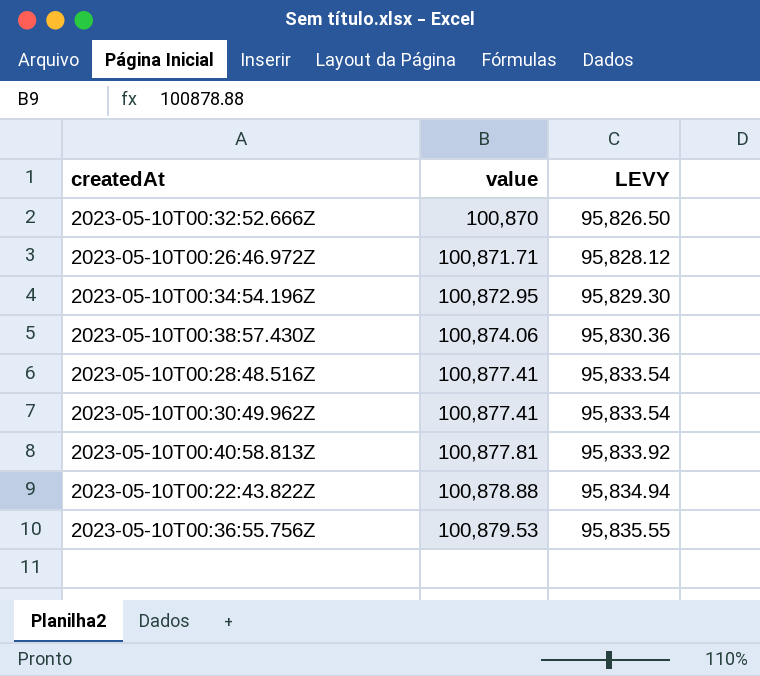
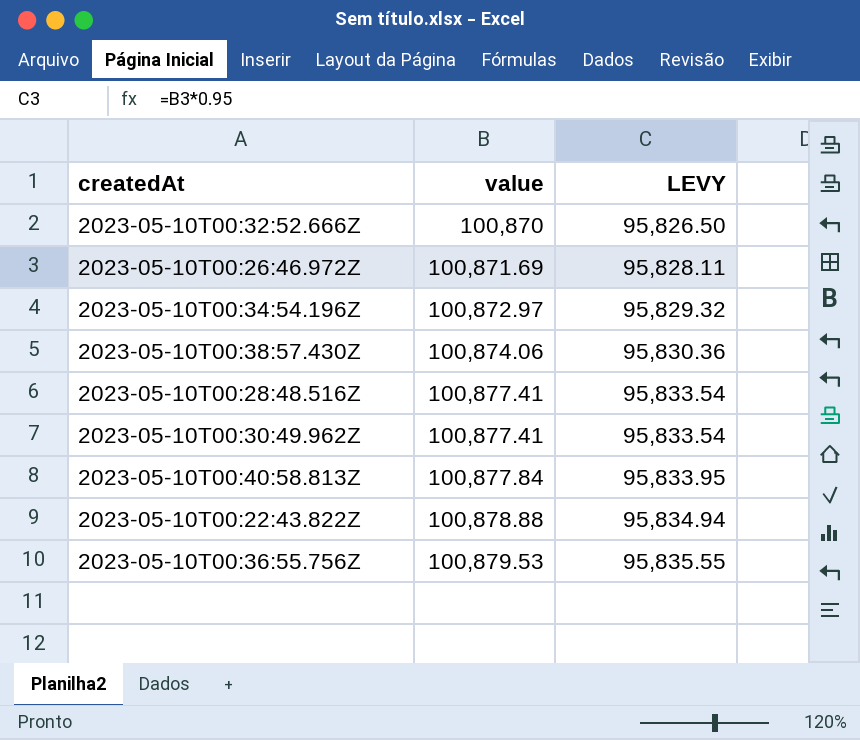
2023-05-10T00:26:46.972Z | value: 100,871.71 -> 100,871.69
2023-05-10T00:26:46.972Z | LEVY: 95,828.12 -> 95,828.11
2023-05-10T00:34:54.196Z | value: 100,872.95 -> 100,872.97
2023-05-10T00:34:54.196Z | LEVY: 95,829.30 -> 95,829.32
2023-05-10T00:40:58.813Z | value: 100,877.81 -> 100,877.84
2023-05-10T00:40:58.813Z | LEVY: 95,833.92 -> 95,833.95

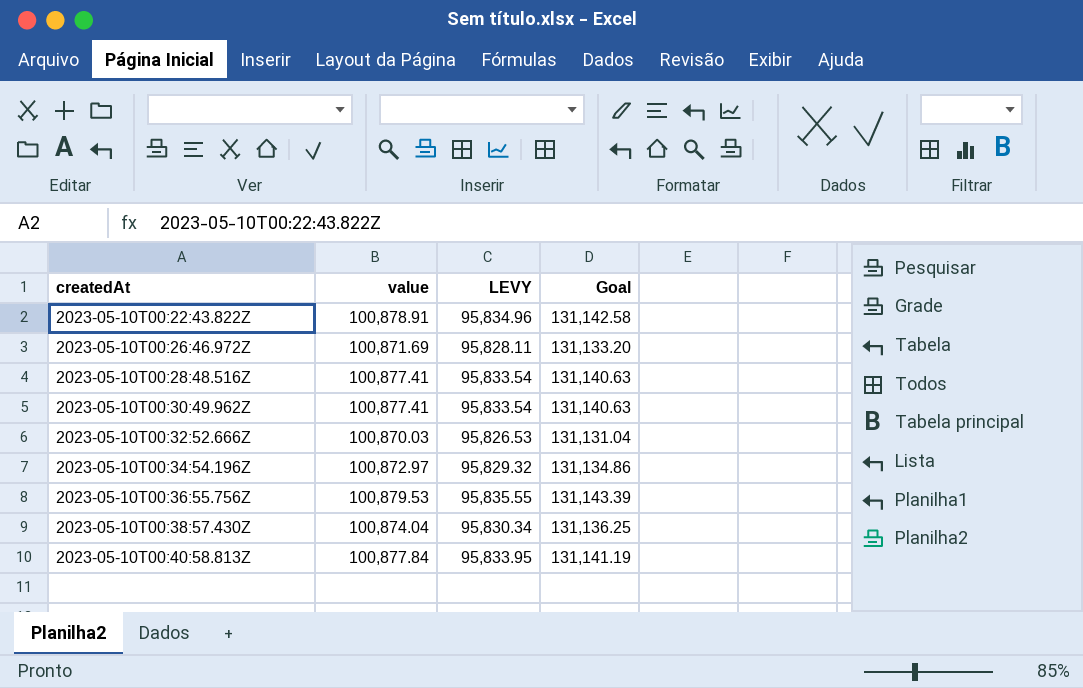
row order: value ascending -> createdAt ascending
column Goal | formula: none -> [value] * 1.3
2023-05-10T00:22:43.822Z | value: 100,878.88 -> 100,878.91
2023-05-10T00:22:43.822Z | LEVY: 95,834.94 -> 95,834.96
2023-05-10T00:32:52.666Z | value: 100,870 -> 100,870.03
2023-05-10T00:32:52.666Z | LEVY: 95,826.50 -> 95,826.53
2023-05-10T00:38:57.430Z | value: 100,874.06 -> 100,874.04
2023-05-10T00:38:57.430Z | LEVY: 95,830.36 -> 95,830.34

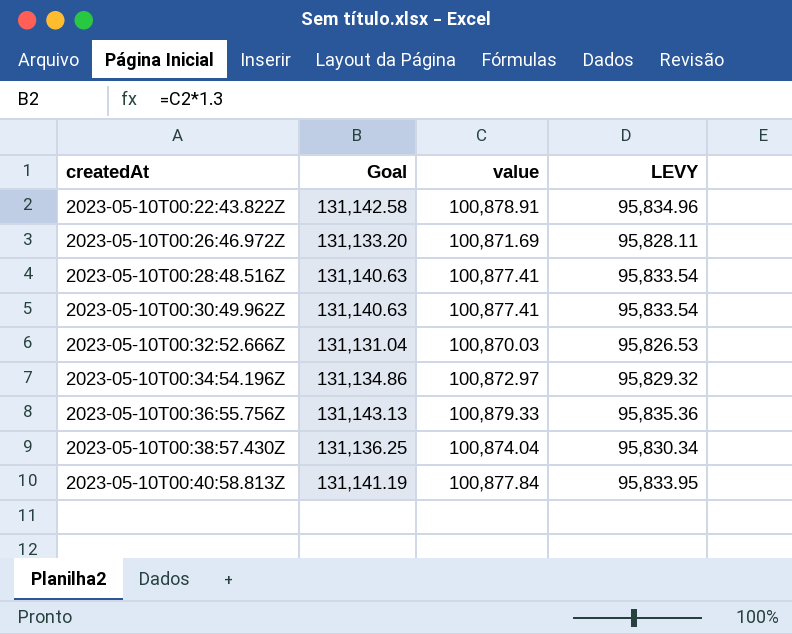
column Goal | position: 4 -> 2
2023-05-10T00:36:55.756Z | Goal: 131,143.39 -> 131,143.13
2023-05-10T00:36:55.756Z | value: 100,879.53 -> 100,879.33
2023-05-10T00:36:55.756Z | LEVY: 95,835.55 -> 95,835.36

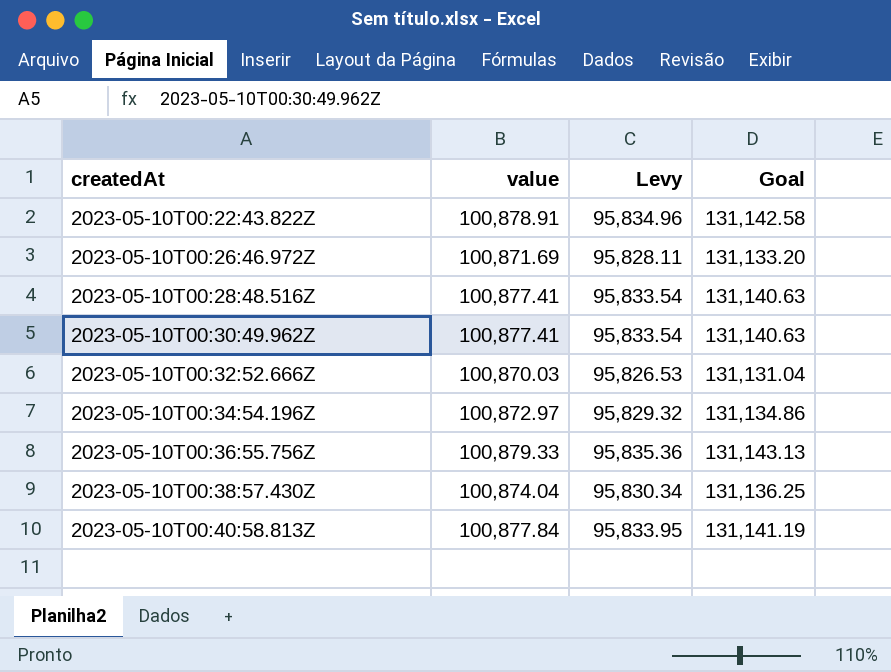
column name: LEVY -> Levy
column Goal | position: 2 -> 4

